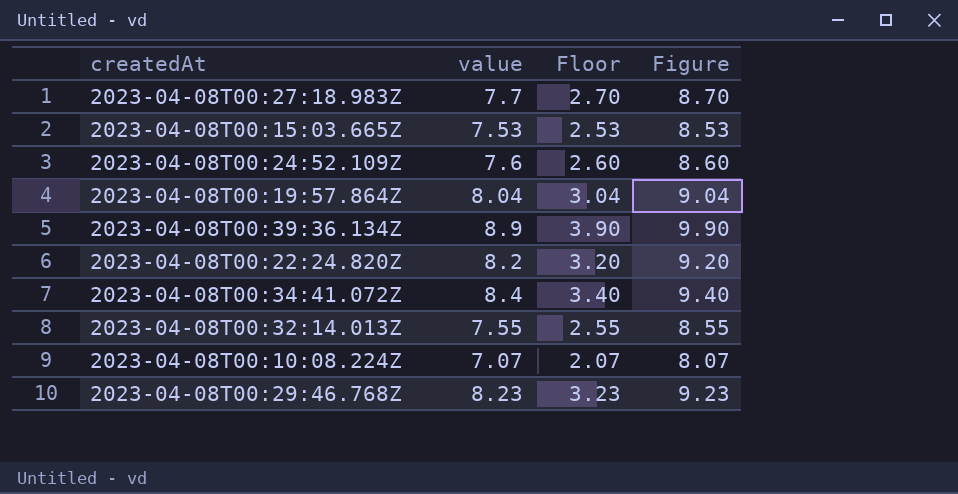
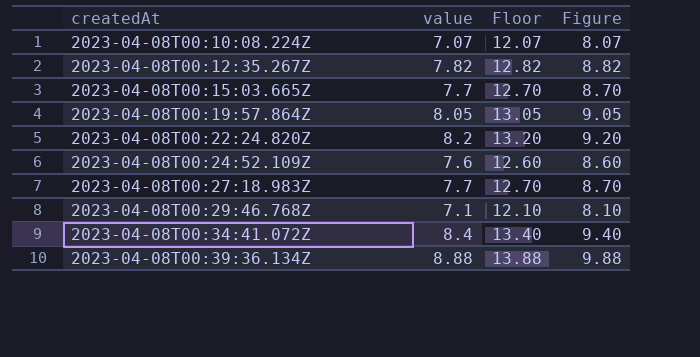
row order: none -> createdAt ascending
column Floor | formula: [value] - 5 -> [value] + 5
row 2023-04-08T00:32:14.013Z: 7.55 | 2.55 | 8.55 -> none
row 2023-04-08T00:12:35.267Z: none -> 7.82 | 12.82 | 8.82
2023-04-08T00:15:03.665Z | value: 7.53 -> 7.7
2023-04-08T00:15:03.665Z | Figure: 8.53 -> 8.70
2023-04-08T00:19:57.864Z | value: 8.04 -> 8.05
2023-04-08T00:19:57.864Z | Figure: 9.04 -> 9.05
2023-04-08T00:29:46.768Z | value: 8.23 -> 7.1
2023-04-08T00:29:46.768Z | Figure: 9.23 -> 8.10
2023-04-08T00:39:36.134Z | value: 8.9 -> 8.88
2023-04-08T00:39:36.134Z | Figure: 9.90 -> 9.88

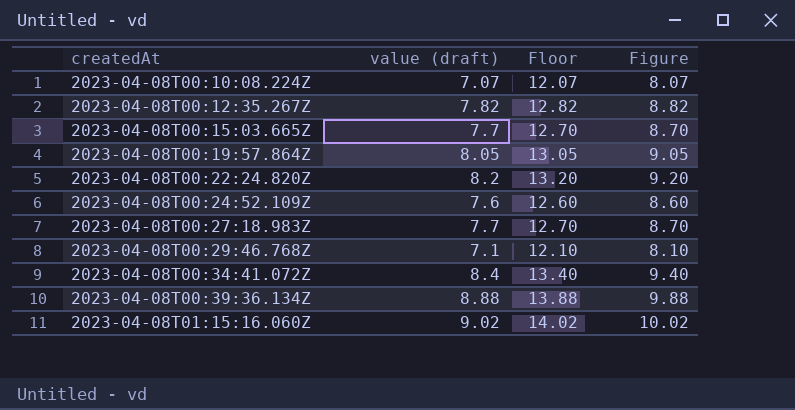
column name: value -> value (draft)
row 2023-04-08T01:15:16.060Z: none -> 9.02 | 14.02 | 10.02

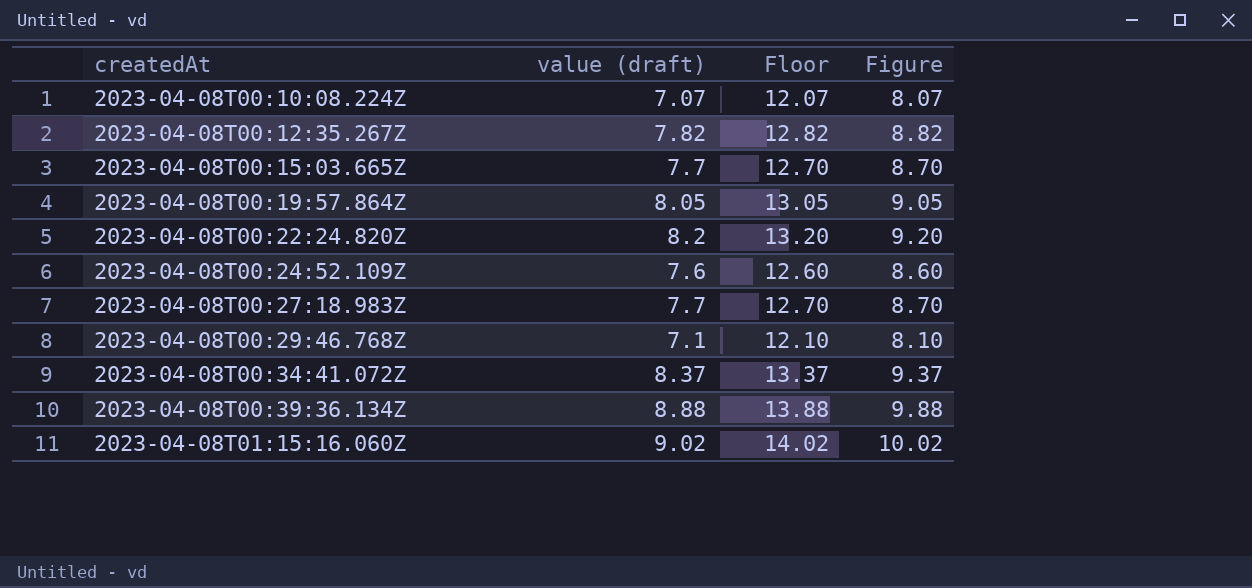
2023-04-08T00:34:41.072Z | value (draft): 8.4 -> 8.37
2023-04-08T00:34:41.072Z | Floor: 13.40 -> 13.37
2023-04-08T00:34:41.072Z | Figure: 9.40 -> 9.37

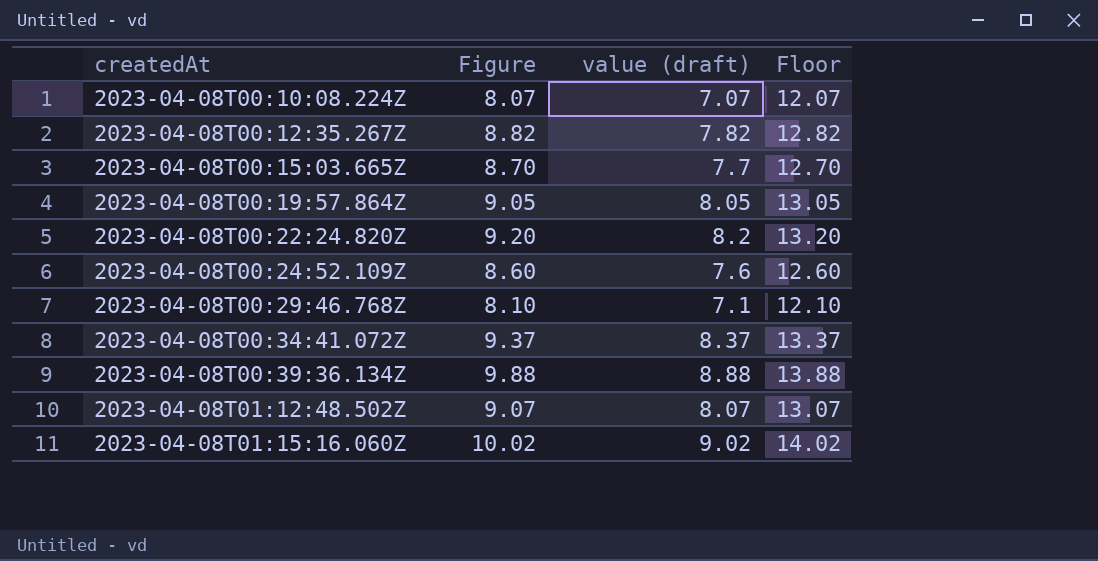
column Figure | position: 4 -> 2
row 2023-04-08T00:27:18.983Z: 7.7 | 12.70 | 8.70 -> none
row 2023-04-08T01:12:48.502Z: none -> 9.07 | 8.07 | 13.07

